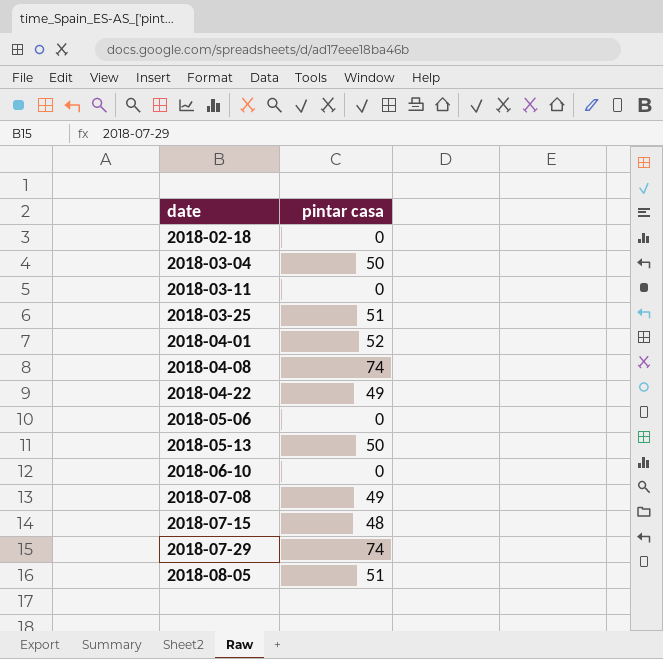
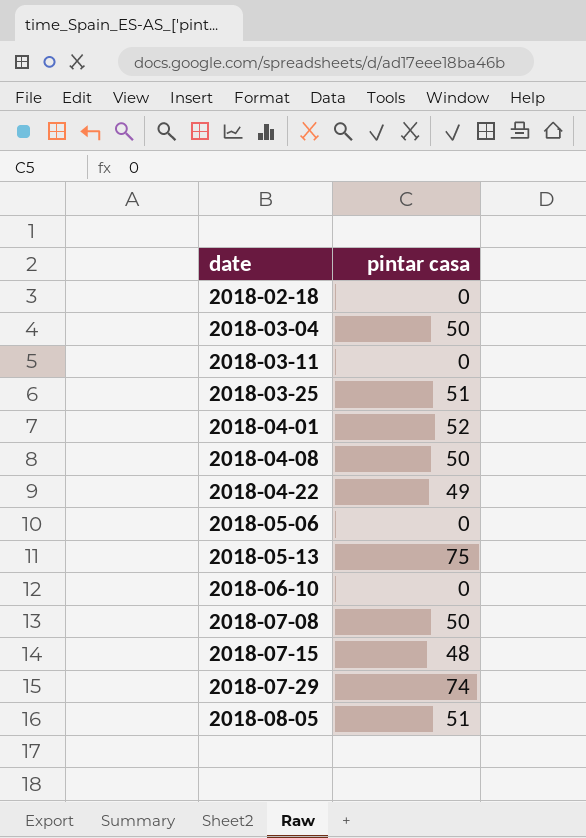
2018-04-08 | pintar casa: 74 -> 50
2018-05-13 | pintar casa: 50 -> 75
2018-07-08 | pintar casa: 49 -> 50

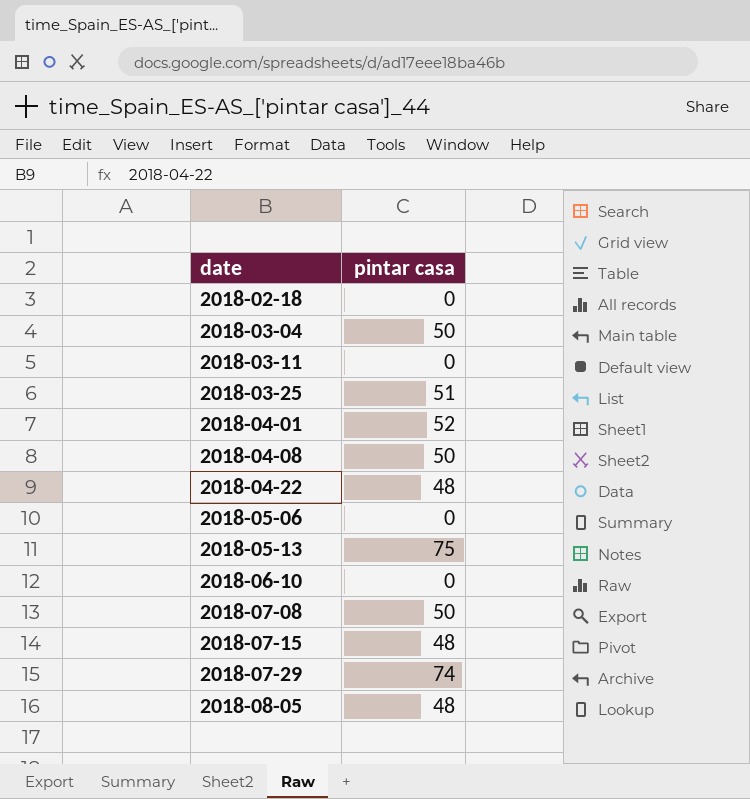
2018-04-22 | pintar casa: 49 -> 48
2018-08-05 | pintar casa: 51 -> 48

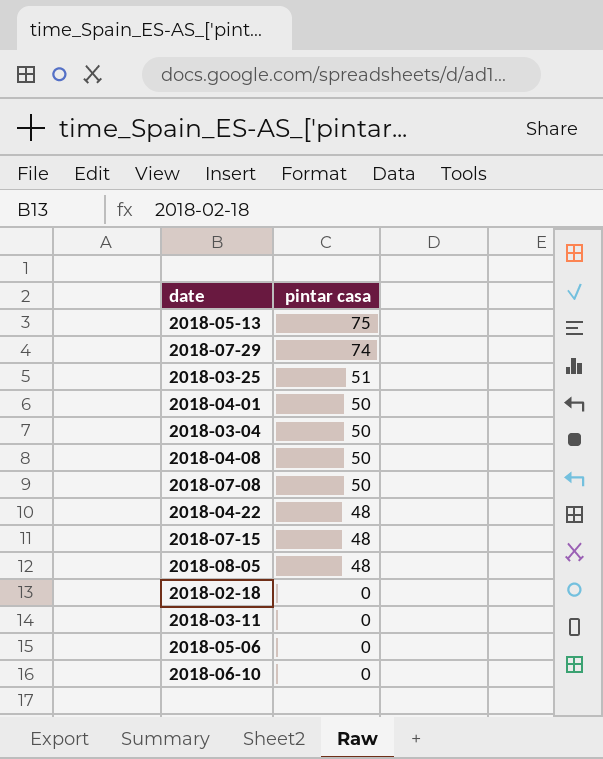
row order: date ascending -> pintar casa descending
2018-04-01 | pintar casa: 52 -> 50

